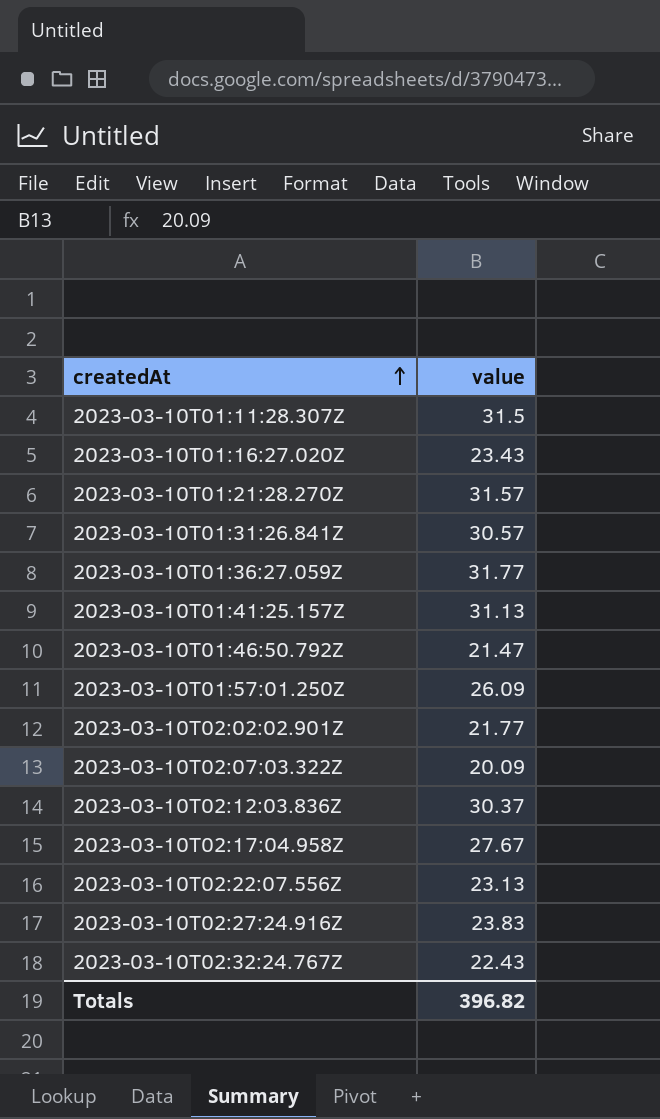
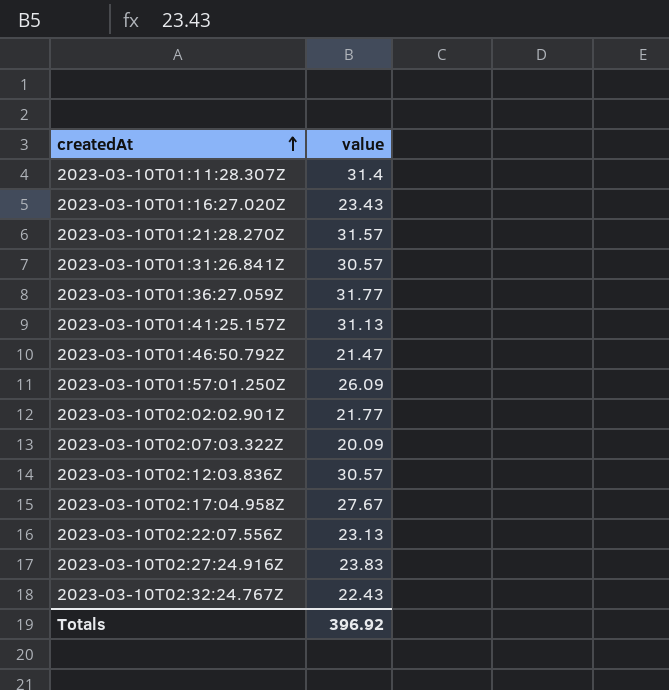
2023-03-10T01:11:28.307Z | value: 31.5 -> 31.4
2023-03-10T02:12:03.836Z | value: 30.37 -> 30.57
Totals | value: 396.82 -> 396.92

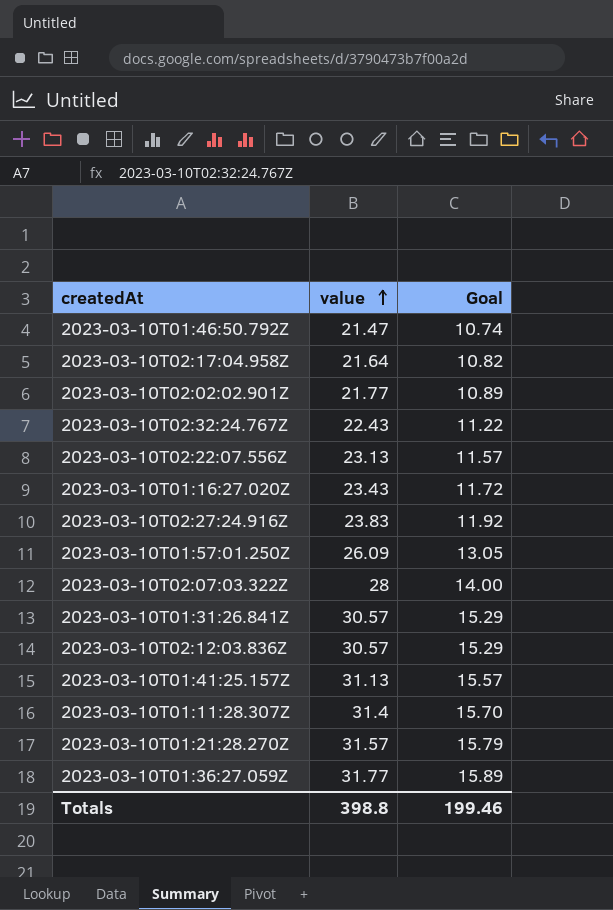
row order: createdAt ascending -> value ascending
column Goal | formula: none -> [value] * 0.5
2023-03-10T02:17:04.958Z | value: 27.67 -> 21.64
2023-03-10T02:07:03.322Z | value: 20.09 -> 28
Totals | value: 396.92 -> 398.8

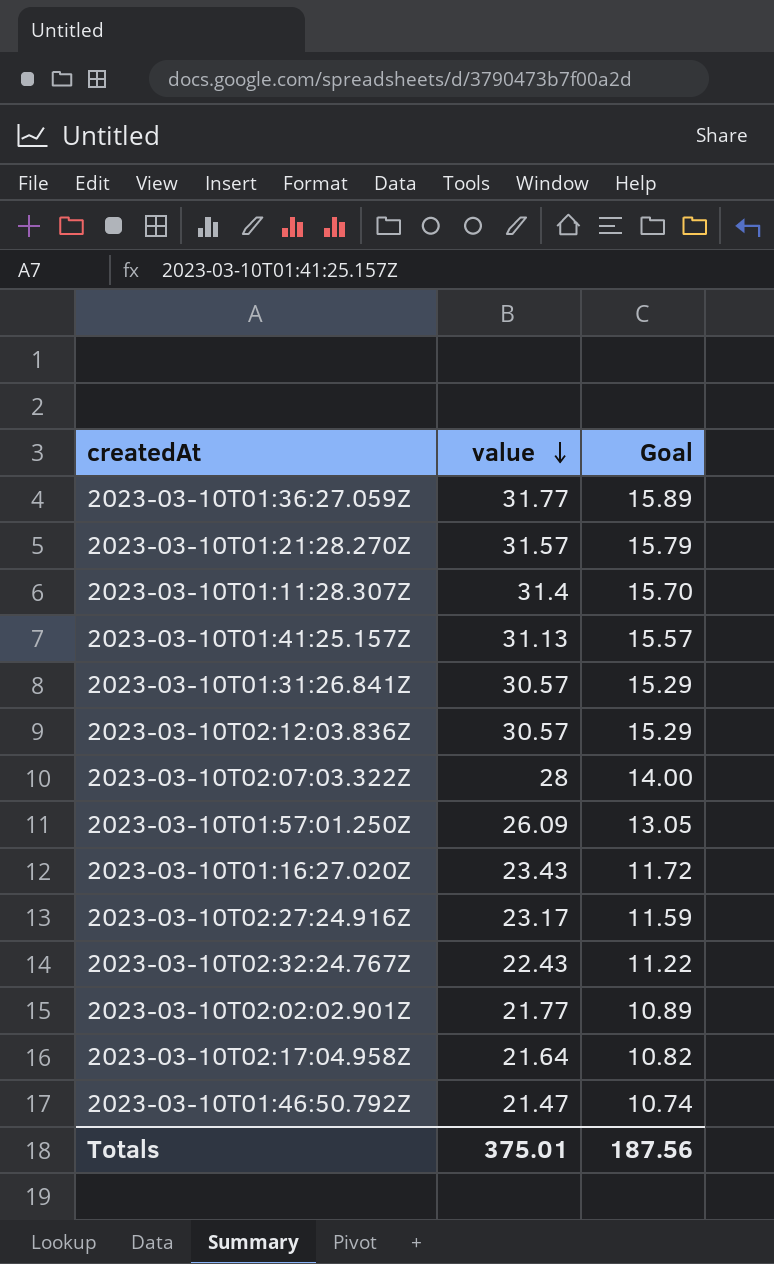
row order: value ascending -> value descending
row 2023-03-10T02:22:07.556Z: 23.13 | 11.57 -> none
2023-03-10T02:27:24.916Z | value: 23.83 -> 23.17
2023-03-10T02:27:24.916Z | Goal: 11.92 -> 11.59
Totals | value: 398.8 -> 375.01
Totals | Goal: 199.46 -> 187.56

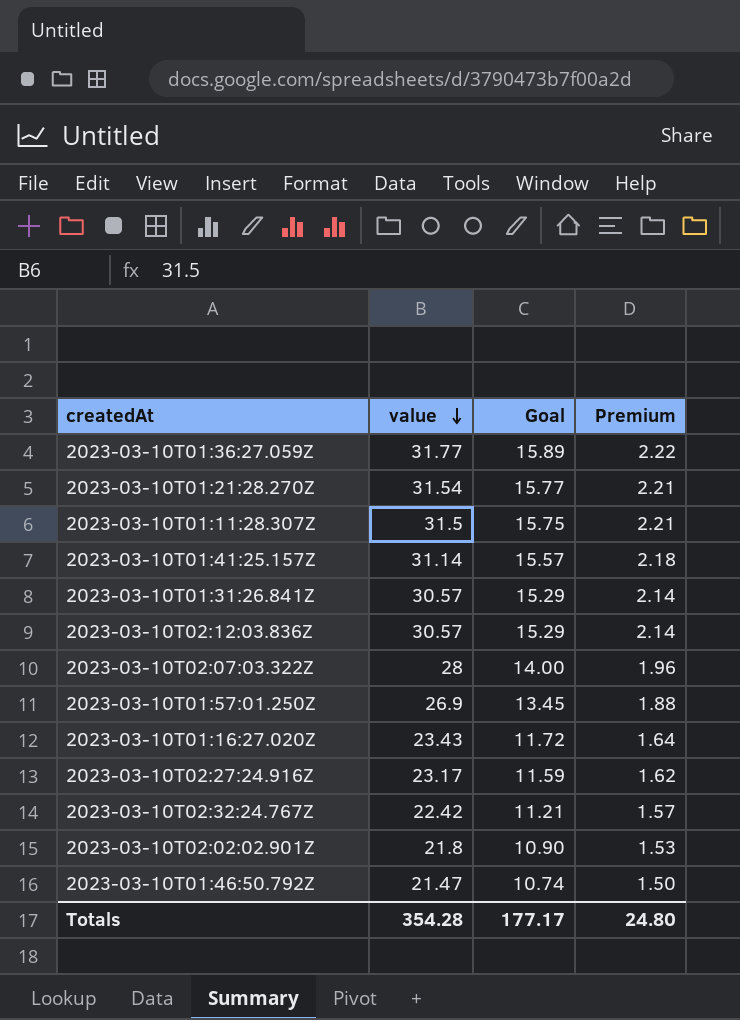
column Premium | formula: none -> [value] * 0.07
row 2023-03-10T02:17:04.958Z: 21.64 | 10.82 -> none
2023-03-10T01:21:28.270Z | value: 31.57 -> 31.54
2023-03-10T01:21:28.270Z | Goal: 15.79 -> 15.77
2023-03-10T01:11:28.307Z | value: 31.4 -> 31.5
2023-03-10T01:11:28.307Z | Goal: 15.70 -> 15.75
2023-03-10T01:41:25.157Z | value: 31.13 -> 31.14
2023-03-10T01:57:01.250Z | value: 26.09 -> 26.9
2023-03-10T01:57:01.250Z | Goal: 13.05 -> 13.45
2023-03-10T02:32:24.767Z | value: 22.43 -> 22.42
2023-03-10T02:32:24.767Z | Goal: 11.22 -> 11.21
2023-03-10T02:02:02.901Z | value: 21.77 -> 21.8
2023-03-10T02:02:02.901Z | Goal: 10.89 -> 10.90
Totals | value: 375.01 -> 354.28
Totals | Goal: 187.56 -> 177.17

